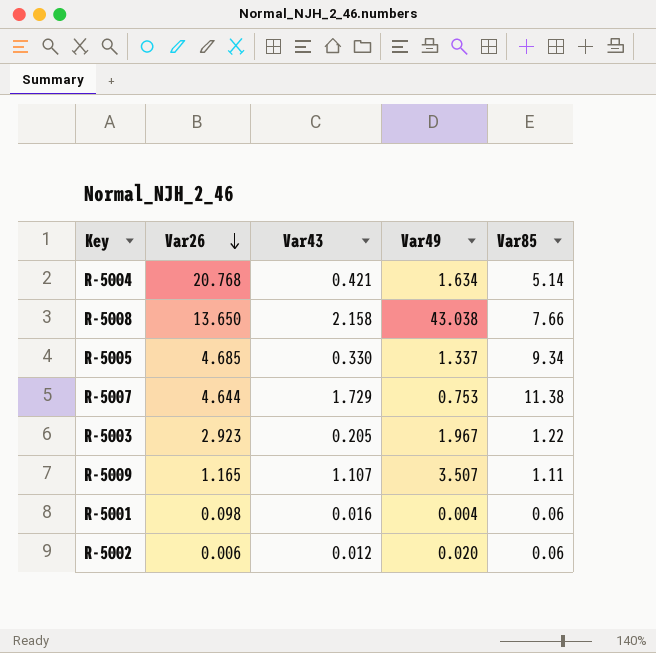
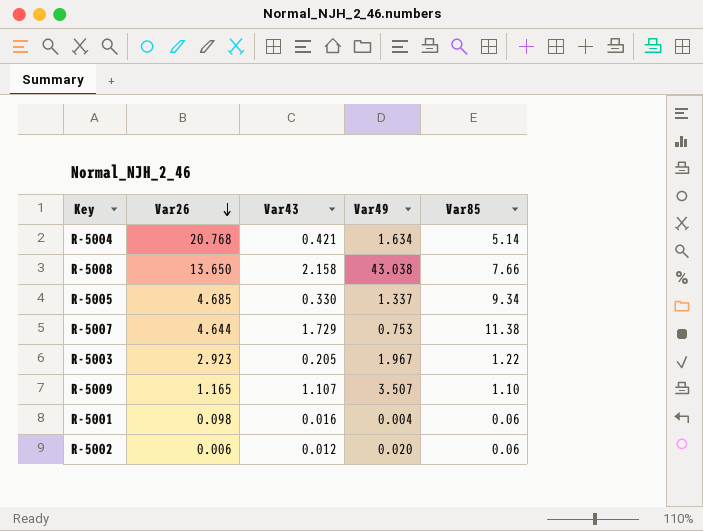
R-5009 | Var85: 1.11 -> 1.10

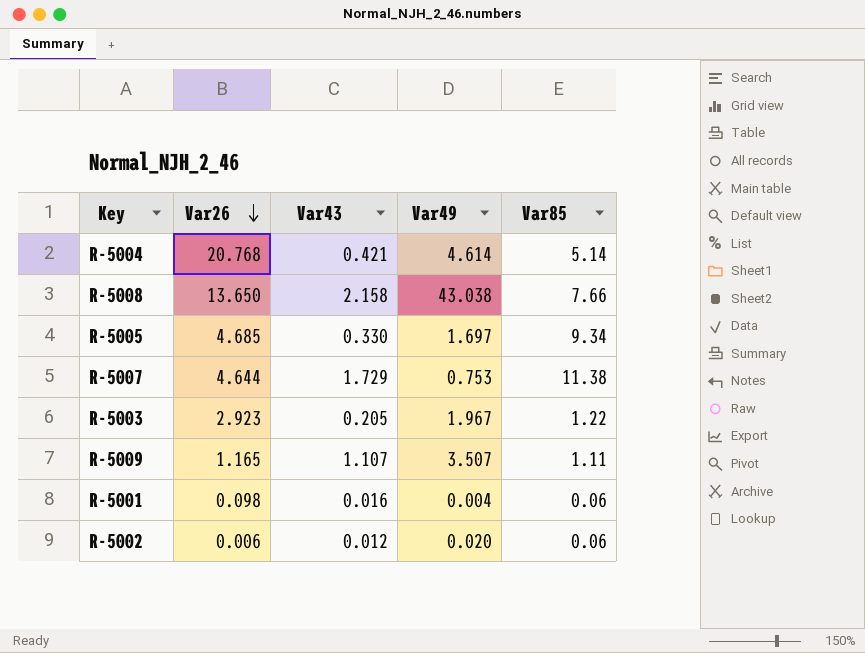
R-5004 | Var49: 1.634 -> 4.614
R-5005 | Var49: 1.337 -> 1.697
R-5009 | Var85: 1.10 -> 1.11

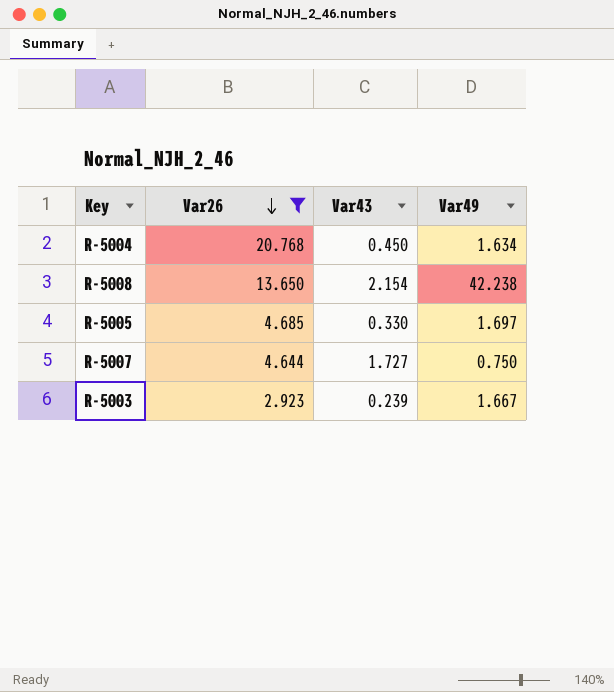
filter: none -> Var26 >= 2.923
column Var85 | position: 5 -> none
R-5004 | Var43: 0.421 -> 0.450
R-5004 | Var49: 4.614 -> 1.634
R-5008 | Var43: 2.158 -> 2.154
R-5008 | Var49: 43.038 -> 42.238
R-5007 | Var43: 1.729 -> 1.727
R-5007 | Var49: 0.753 -> 0.750
R-5003 | Var43: 0.205 -> 0.239
R-5003 | Var49: 1.967 -> 1.667

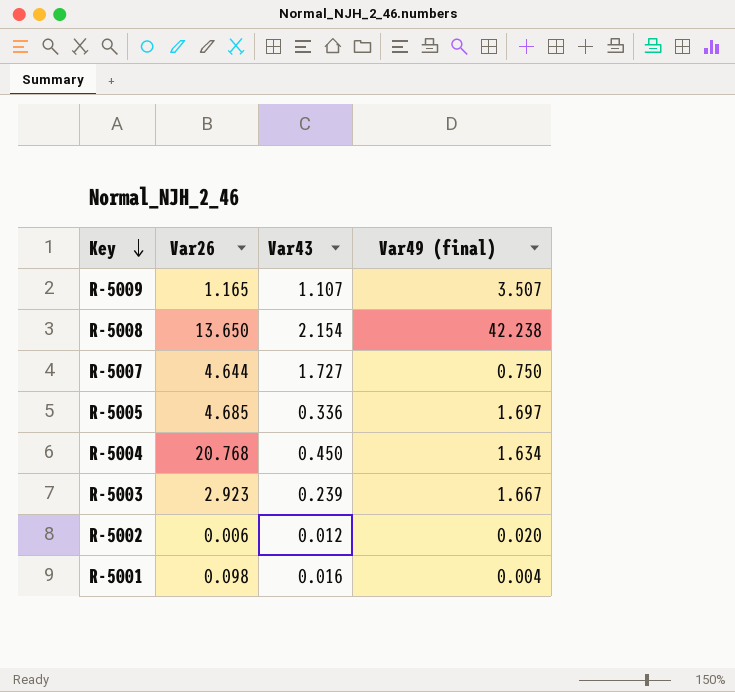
filter: Var26 >= 2.923 -> none
row order: Var26 descending -> Key descending
column name: Var49 -> Var49 (final)
R-5005 | Var43: 0.330 -> 0.336

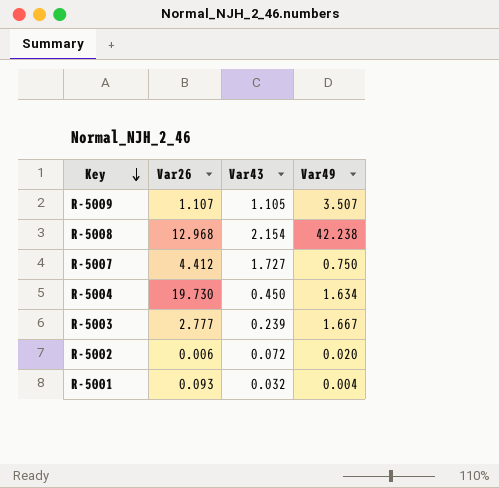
column name: Var49 (final) -> Var49
row R-5005: 4.685 | 0.336 | 1.697 -> none
R-5009 | Var26: 1.165 -> 1.107
R-5009 | Var43: 1.107 -> 1.105
R-5008 | Var26: 13.650 -> 12.968
R-5007 | Var26: 4.644 -> 4.412
R-5004 | Var26: 20.768 -> 19.730
R-5003 | Var26: 2.923 -> 2.777
R-5002 | Var43: 0.012 -> 0.072
R-5001 | Var26: 0.098 -> 0.093
R-5001 | Var43: 0.016 -> 0.032

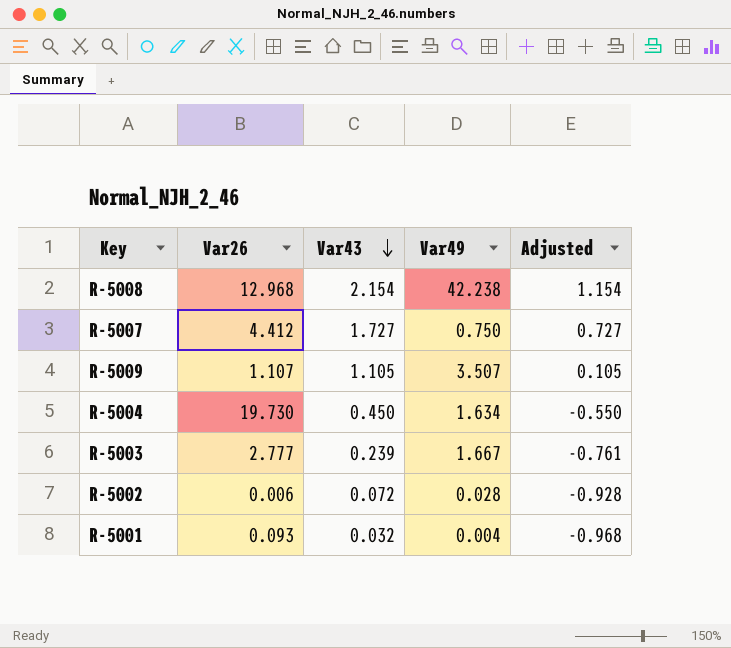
row order: Key descending -> Var43 descending
column Adjusted | formula: none -> [Var43] - 1
R-5002 | Var49: 0.020 -> 0.028

